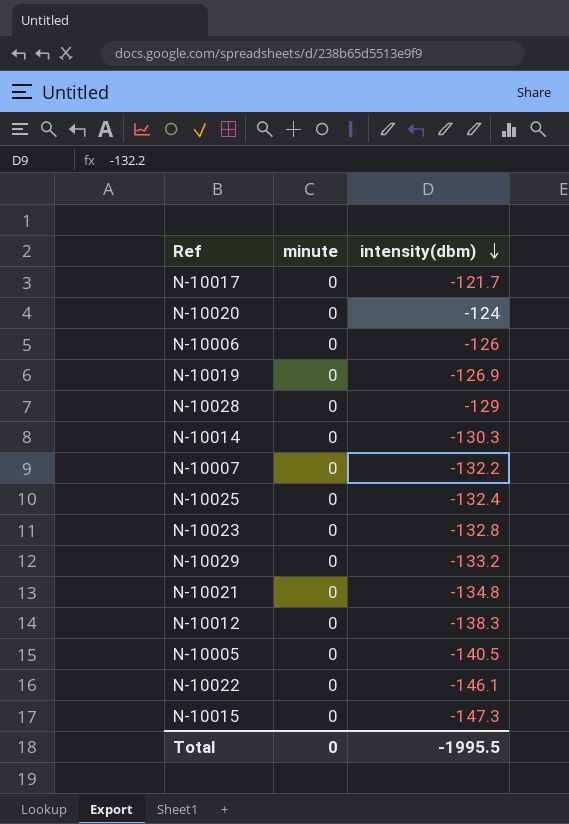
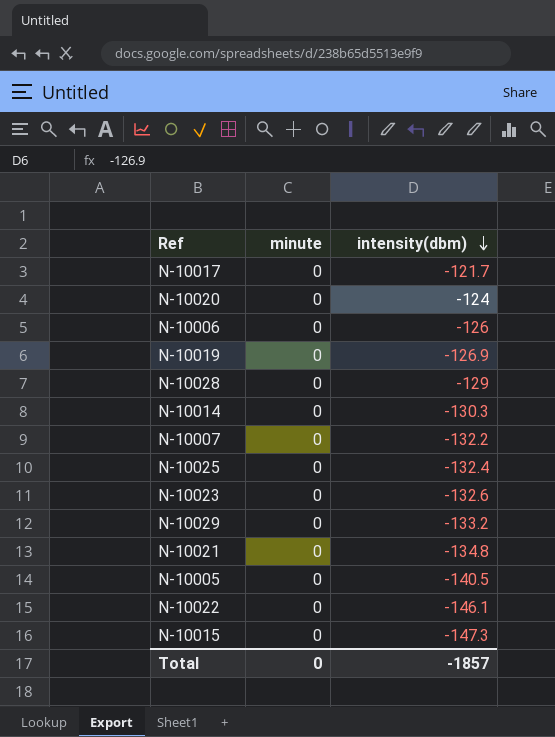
row N-10012: 0 | -138.3 -> none
N-10023 | intensity(dbm): -132.8 -> -132.6
Total | intensity(dbm): -1995.5 -> -1857

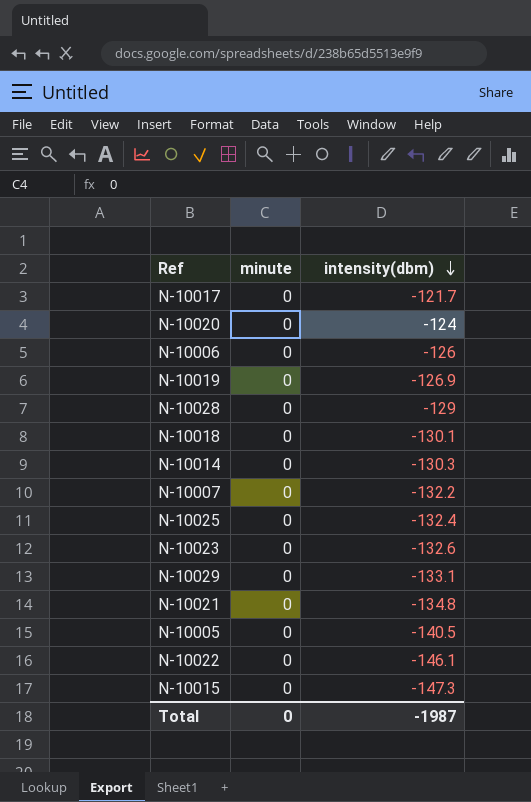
row N-10018: none -> 0 | -130.1
N-10029 | intensity(dbm): -133.2 -> -133.1
Total | intensity(dbm): -1857 -> -1987

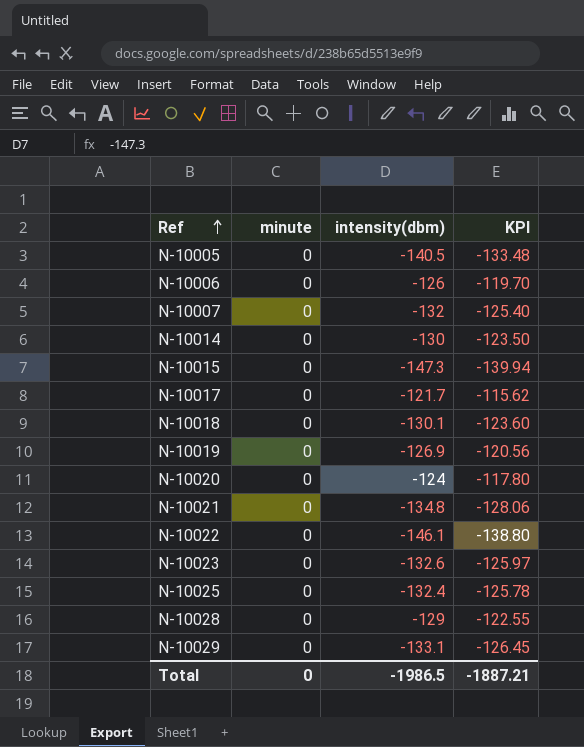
row order: intensity(dbm) descending -> Ref ascending
column KPI | formula: none -> [intensity(dbm)] * 0.95
N-10007 | intensity(dbm): -132.2 -> -132
N-10014 | intensity(dbm): -130.3 -> -130
Total | intensity(dbm): -1987 -> -1986.5

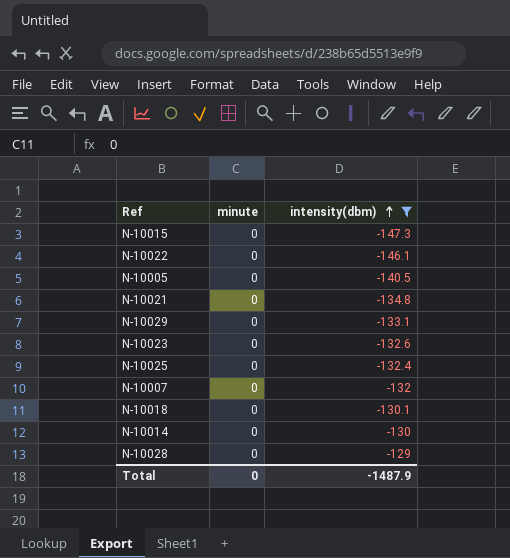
filter: none -> intensity(dbm) <= -129
row order: Ref ascending -> intensity(dbm) ascending
column KPI | formula: [intensity(dbm)] * 0.95 -> none
Total | intensity(dbm): -1986.5 -> -1487.9

